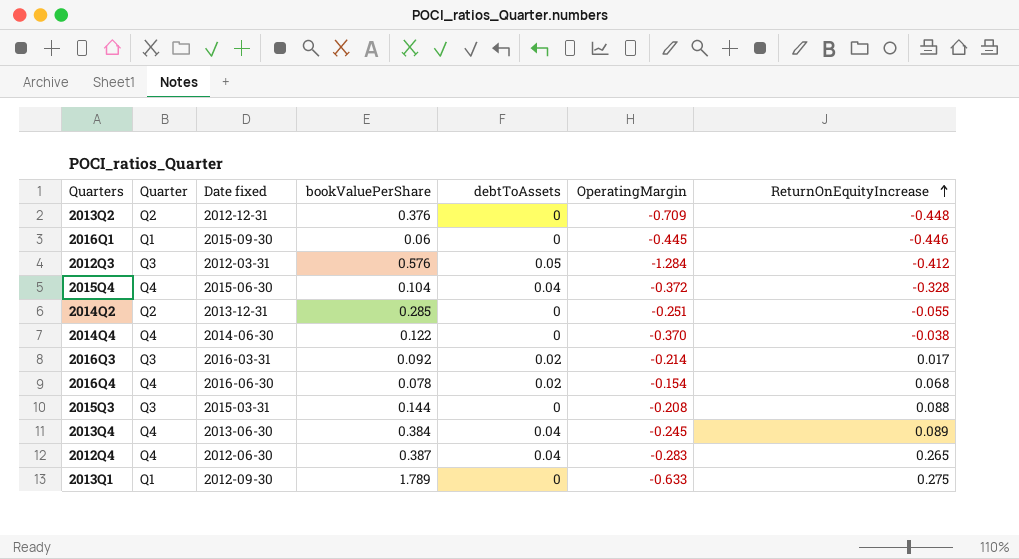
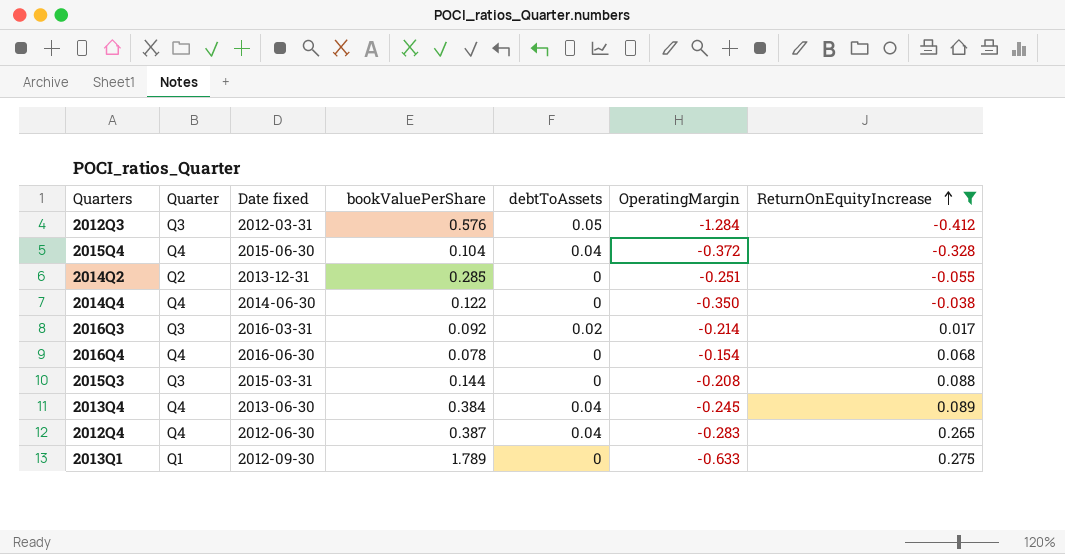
filter: none -> ReturnOnEquityIncrease >= -0.412
2014Q4 | OperatingMargin: -0.370 -> -0.350
2016Q4 | debtToAssets: 0.02 -> 0

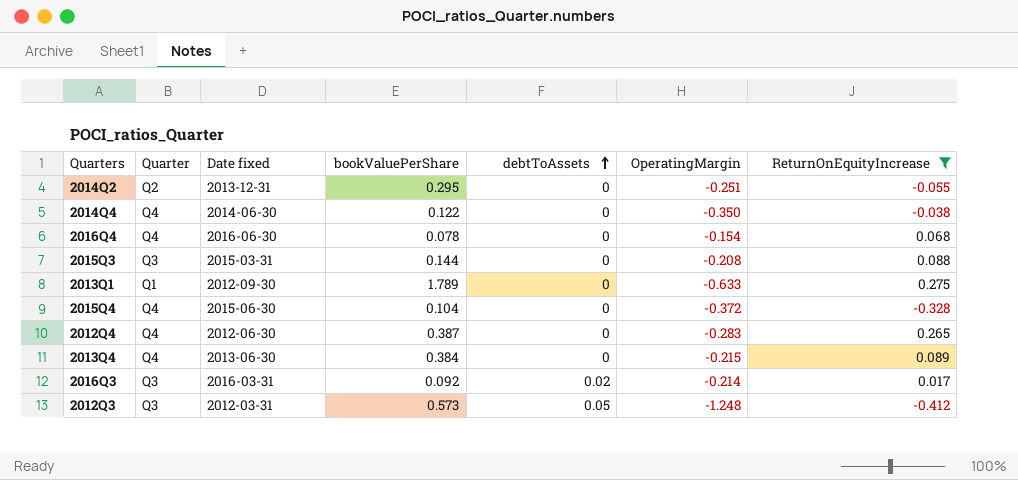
row order: ReturnOnEquityIncrease ascending -> debtToAssets ascending
2014Q2 | bookValuePerShare: 0.285 -> 0.295
2015Q4 | debtToAssets: 0.04 -> 0
2012Q4 | debtToAssets: 0.04 -> 0
2013Q4 | debtToAssets: 0.04 -> 0
2013Q4 | OperatingMargin: -0.245 -> -0.215
2012Q3 | bookValuePerShare: 0.576 -> 0.573
2012Q3 | OperatingMargin: -1.284 -> -1.248

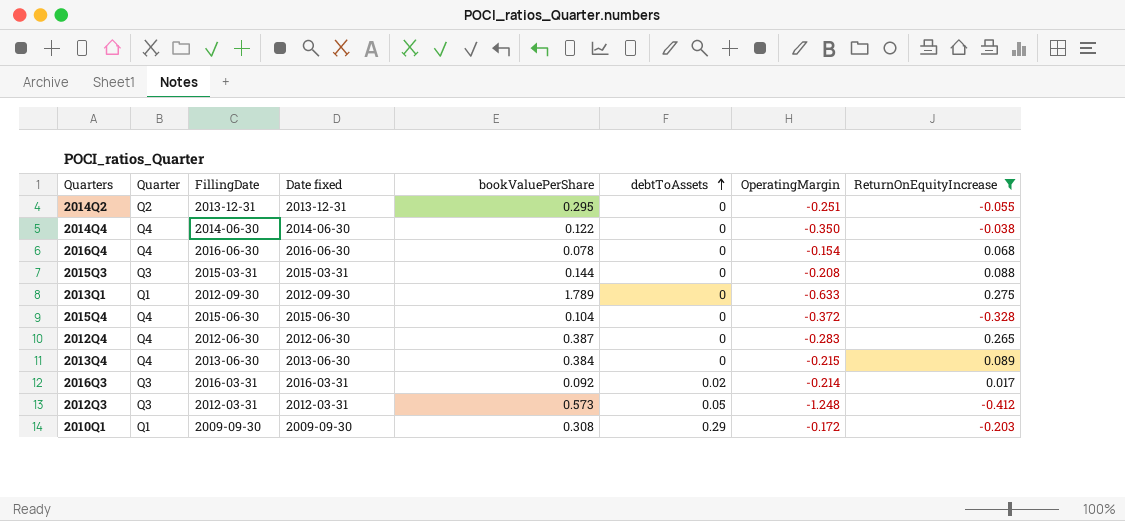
column FillingDate | position: none -> 3
row 2010Q1: none -> Q1 | 2009-09-30 | 2009-09-30 | 0.308 | 0.29 | -0.172 | -0.203

